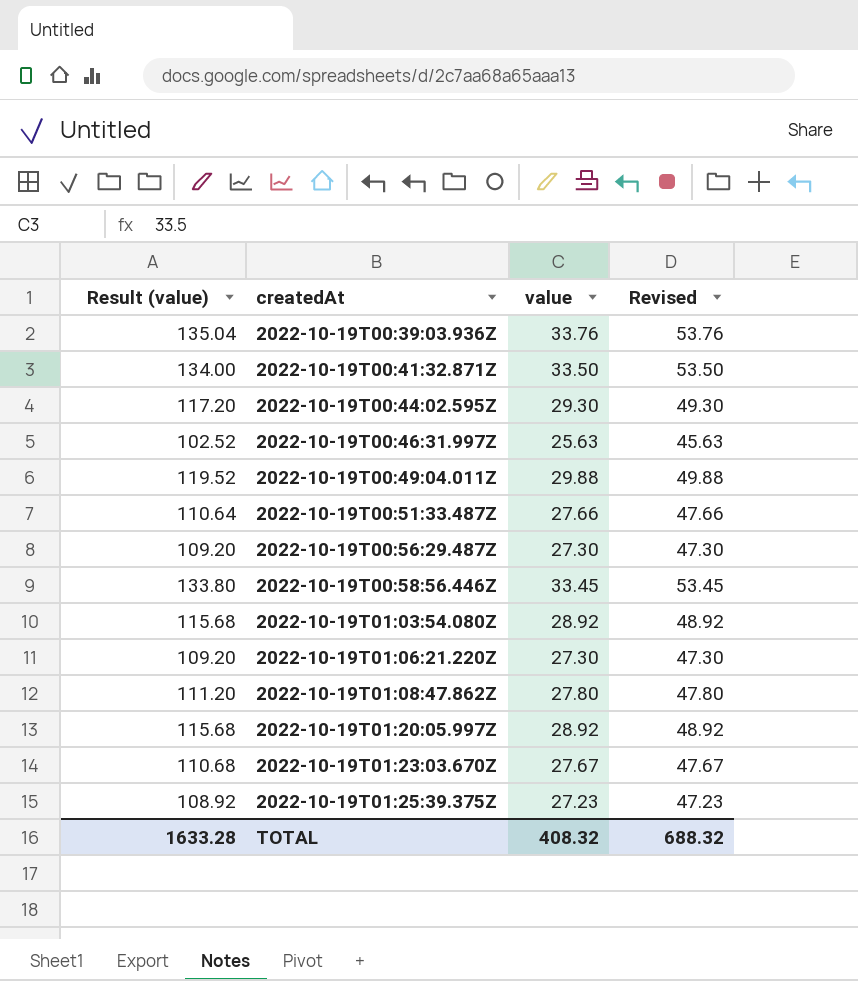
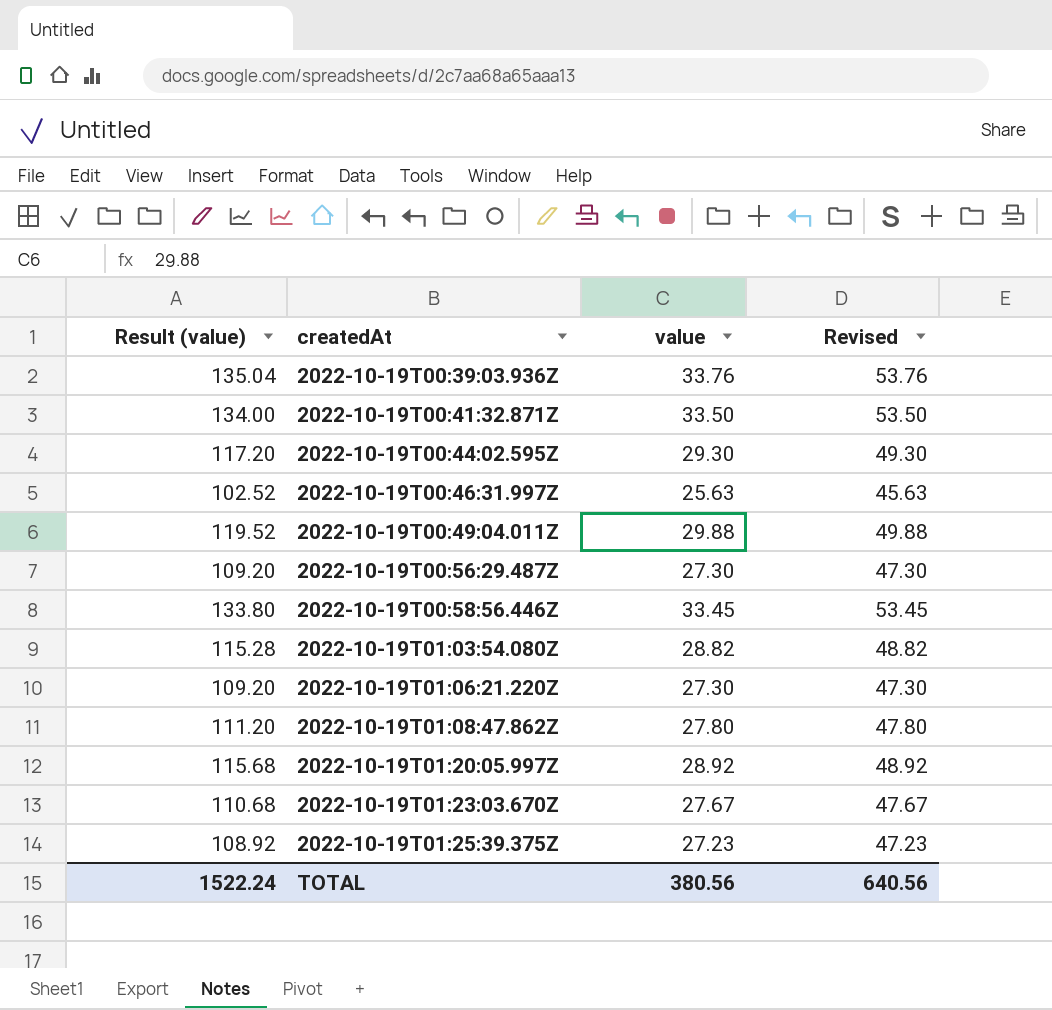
row 2022-10-19T00:51:33.487Z: 110.64 | 27.66 | 47.66 -> none
2022-10-19T01:03:54.080Z | Result (value): 115.68 -> 115.28
2022-10-19T01:03:54.080Z | value: 28.92 -> 28.82
2022-10-19T01:03:54.080Z | Revised: 48.92 -> 48.82
TOTAL | Result (value): 1633.28 -> 1522.24
TOTAL | value: 408.32 -> 380.56
TOTAL | Revised: 688.32 -> 640.56

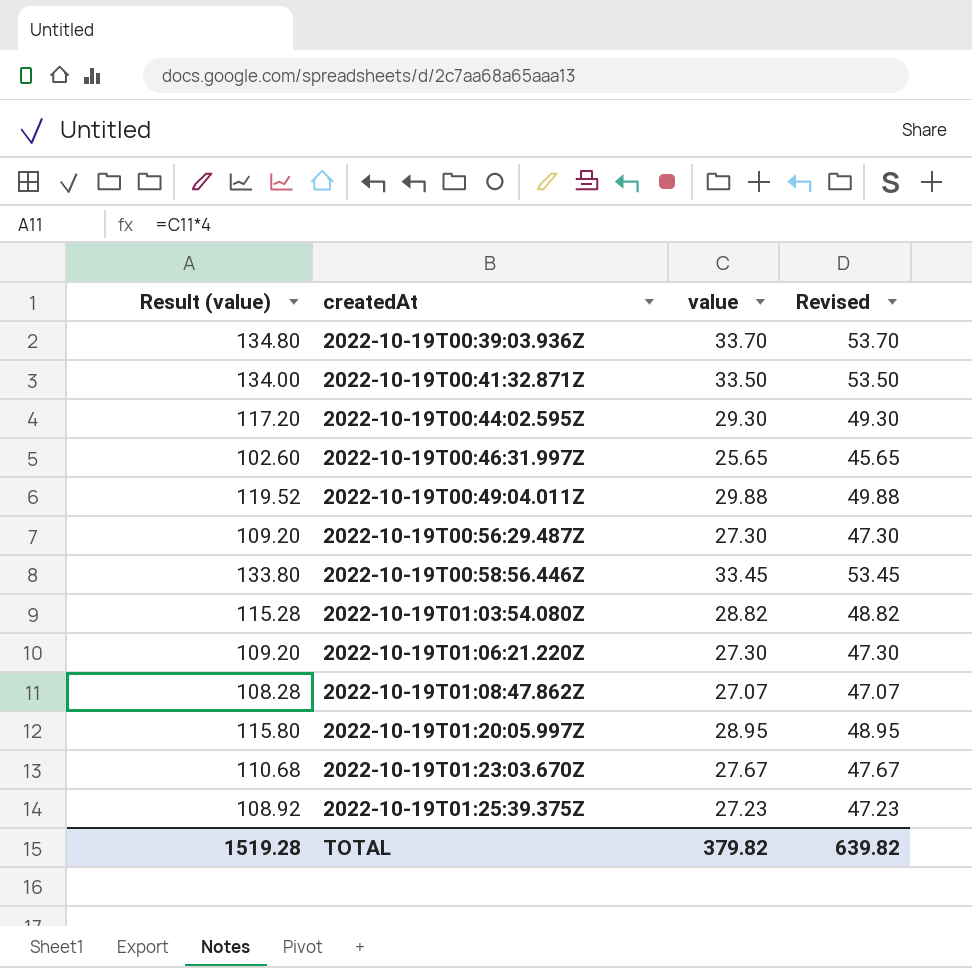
2022-10-19T00:39:03.936Z | Result (value): 135.04 -> 134.80
2022-10-19T00:39:03.936Z | value: 33.76 -> 33.70
2022-10-19T00:39:03.936Z | Revised: 53.76 -> 53.70
2022-10-19T00:46:31.997Z | Result (value): 102.52 -> 102.60
2022-10-19T00:46:31.997Z | value: 25.63 -> 25.65
2022-10-19T00:46:31.997Z | Revised: 45.63 -> 45.65
2022-10-19T01:08:47.862Z | Result (value): 111.20 -> 108.28
2022-10-19T01:08:47.862Z | value: 27.80 -> 27.07
2022-10-19T01:08:47.862Z | Revised: 47.80 -> 47.07
2022-10-19T01:20:05.997Z | Result (value): 115.68 -> 115.80
2022-10-19T01:20:05.997Z | value: 28.92 -> 28.95
2022-10-19T01:20:05.997Z | Revised: 48.92 -> 48.95
TOTAL | Result (value): 1522.24 -> 1519.28
TOTAL | value: 380.56 -> 379.82
TOTAL | Revised: 640.56 -> 639.82

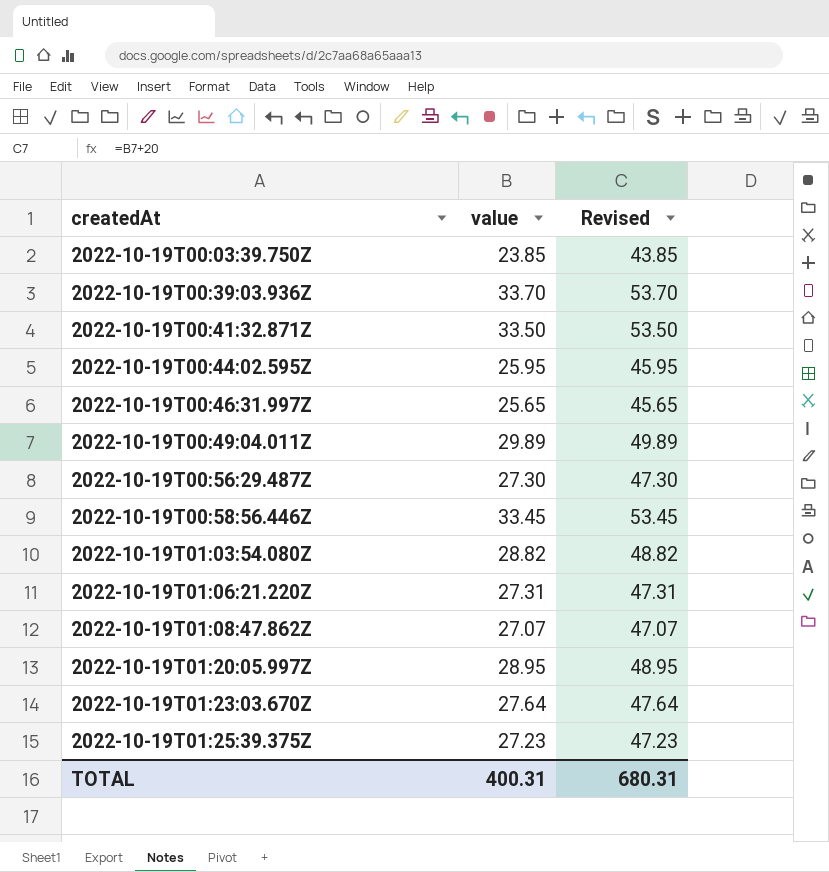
column Result (value) | formula: [value] * 4 -> none
row 2022-10-19T00:03:39.750Z: none -> 23.85 | 43.85
2022-10-19T00:44:02.595Z | value: 29.30 -> 25.95
2022-10-19T00:44:02.595Z | Revised: 49.30 -> 45.95
2022-10-19T00:49:04.011Z | value: 29.88 -> 29.89
2022-10-19T00:49:04.011Z | Revised: 49.88 -> 49.89
2022-10-19T01:06:21.220Z | value: 27.30 -> 27.31
2022-10-19T01:06:21.220Z | Revised: 47.30 -> 47.31
2022-10-19T01:23:03.670Z | value: 27.67 -> 27.64
2022-10-19T01:23:03.670Z | Revised: 47.67 -> 47.64
TOTAL | value: 379.82 -> 400.31
TOTAL | Revised: 639.82 -> 680.31

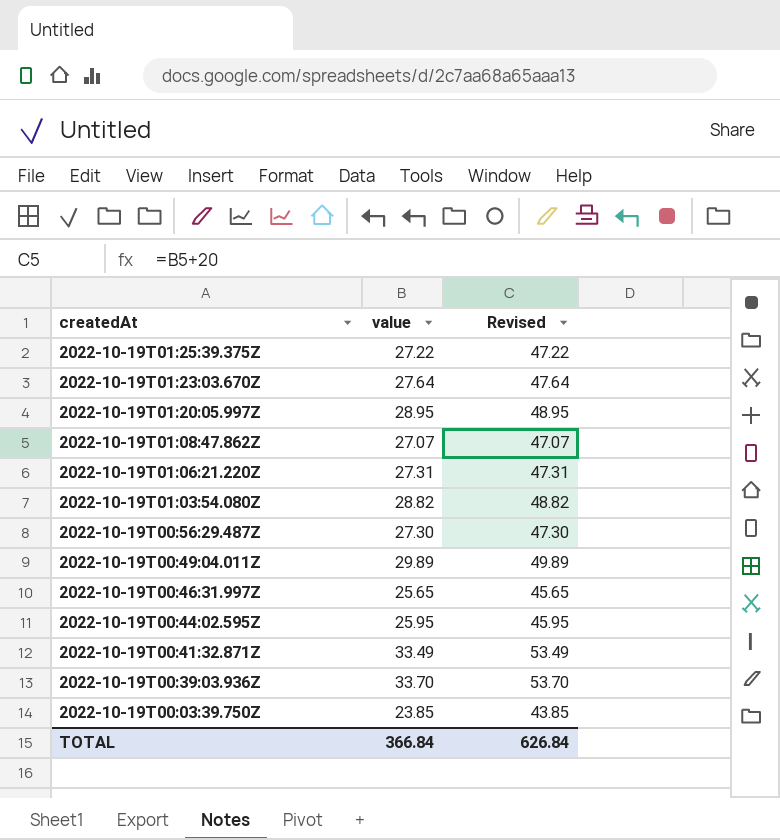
row order: createdAt ascending -> createdAt descending
row 2022-10-19T00:58:56.446Z: 33.45 | 53.45 -> none
2022-10-19T01:25:39.375Z | value: 27.23 -> 27.22
2022-10-19T01:25:39.375Z | Revised: 47.23 -> 47.22
2022-10-19T00:41:32.871Z | value: 33.50 -> 33.49
2022-10-19T00:41:32.871Z | Revised: 53.50 -> 53.49
TOTAL | value: 400.31 -> 366.84
TOTAL | Revised: 680.31 -> 626.84

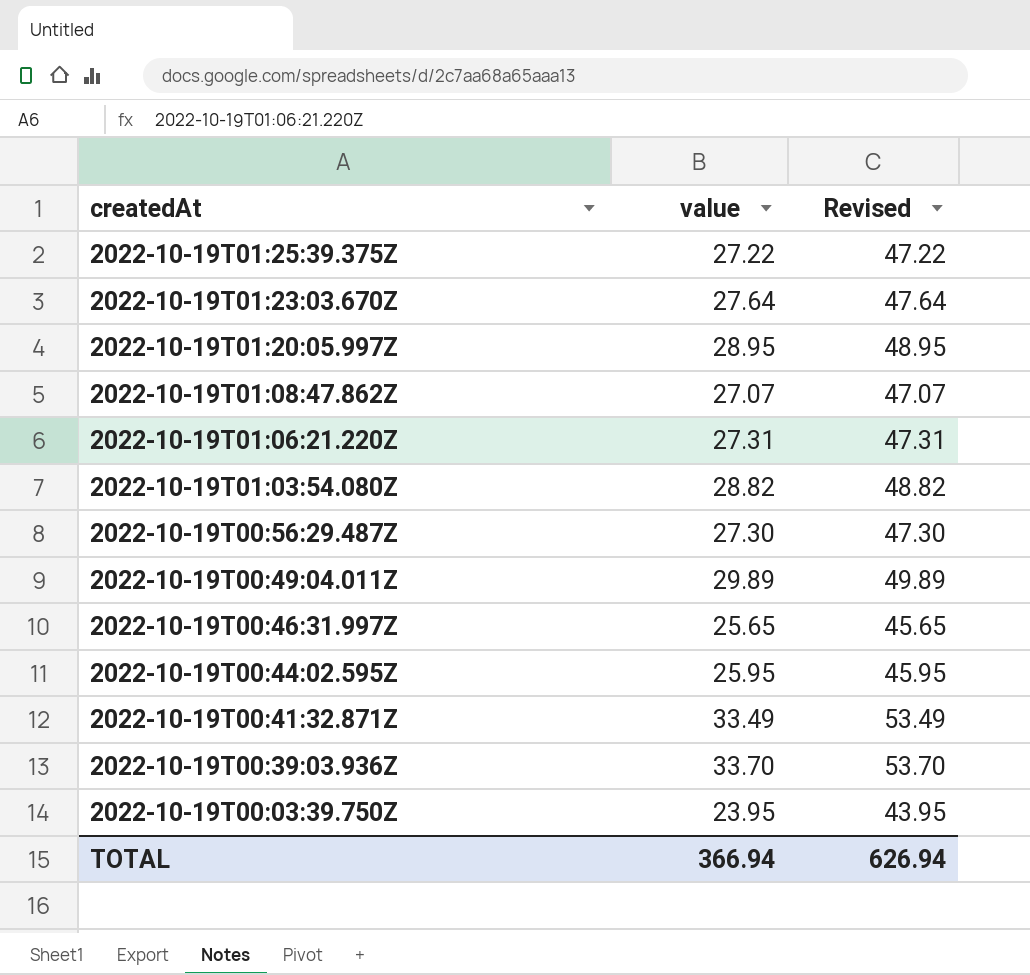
2022-10-19T00:03:39.750Z | value: 23.85 -> 23.95
2022-10-19T00:03:39.750Z | Revised: 43.85 -> 43.95
TOTAL | value: 366.84 -> 366.94
TOTAL | Revised: 626.84 -> 626.94

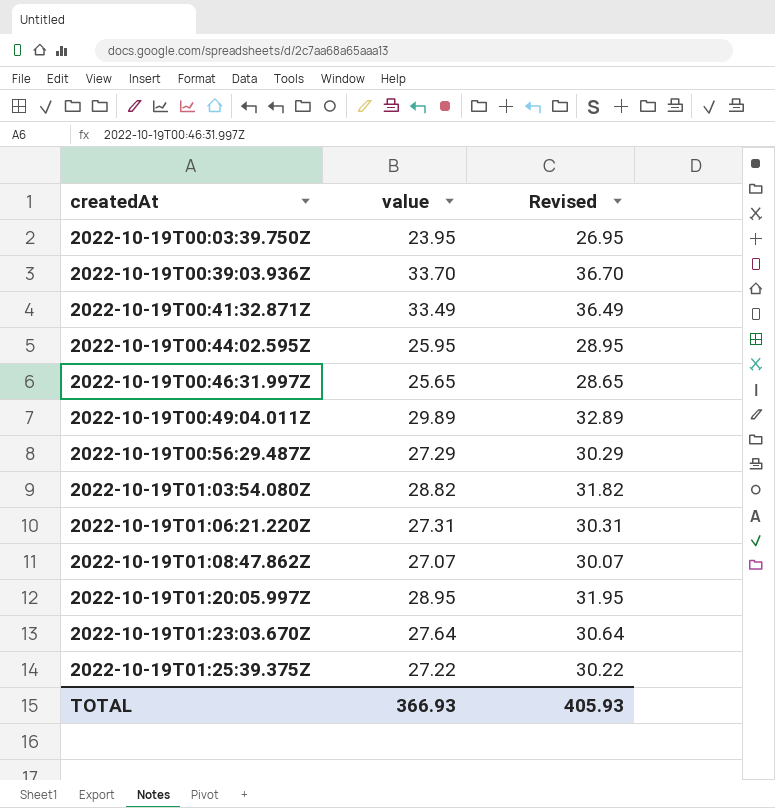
row order: createdAt descending -> createdAt ascending
column Revised | formula: [value] + 20 -> [value] + 3
2022-10-19T00:56:29.487Z | value: 27.30 -> 27.29
TOTAL | value: 366.94 -> 366.93
TOTAL | Revised: 626.94 -> 405.93

